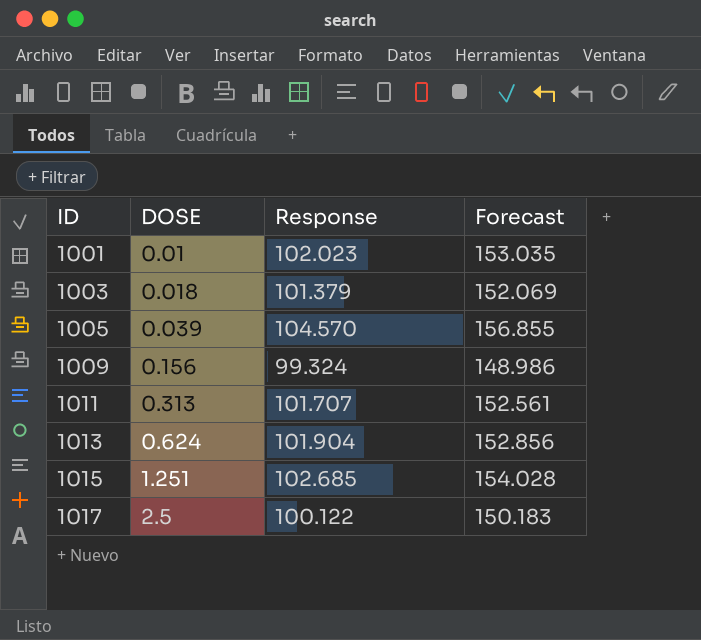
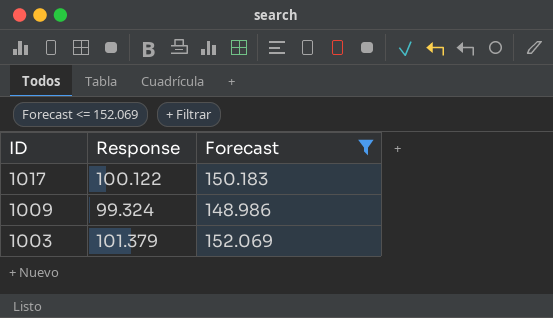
filter: none -> Forecast <= 152.069
row order: ID ascending -> ID descending
column DOSE | position: 2 -> none

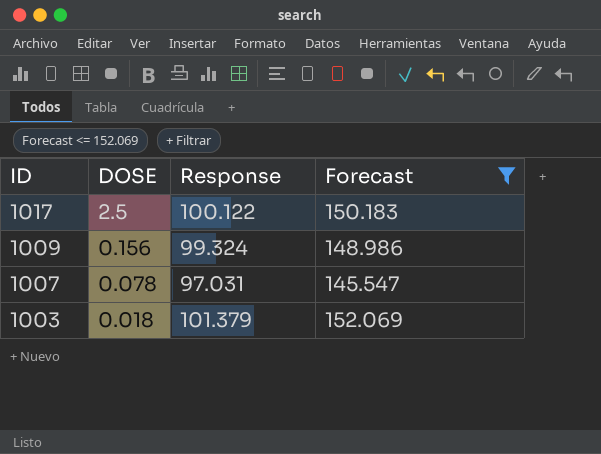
column DOSE | position: none -> 2
row 1007: none -> 0.078 | 97.031 | 145.547

